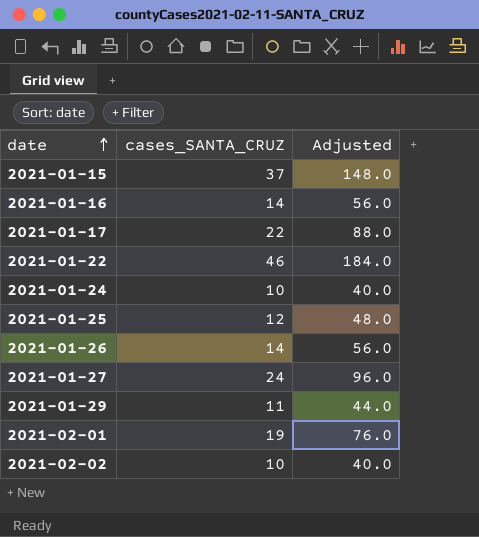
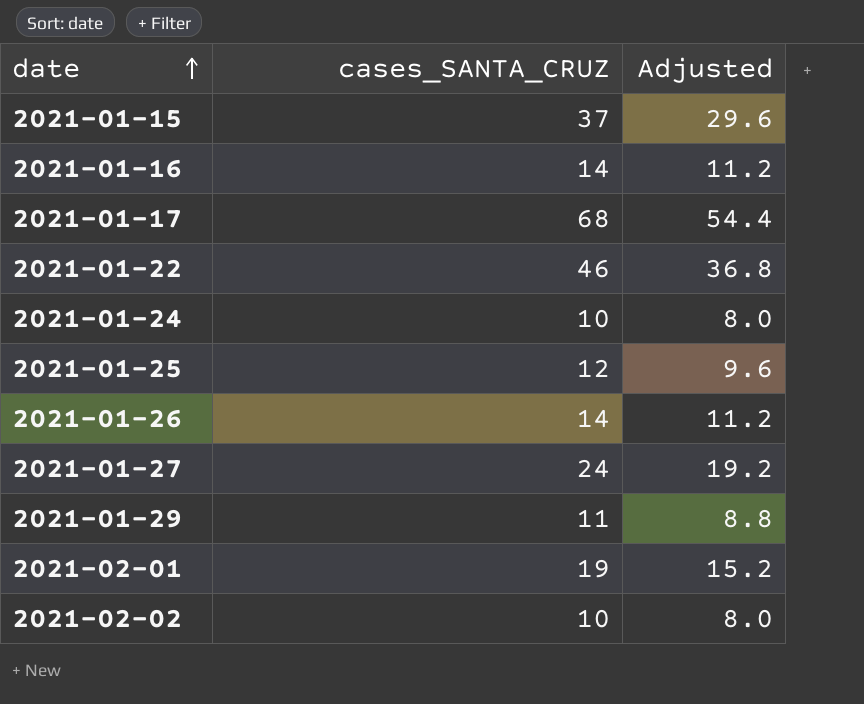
column Adjusted | formula: [cases_SANTA_CRUZ] * 4 -> [cases_SANTA_CRUZ] * 0.8
2021-01-17 | cases_SANTA_CRUZ: 22 -> 68

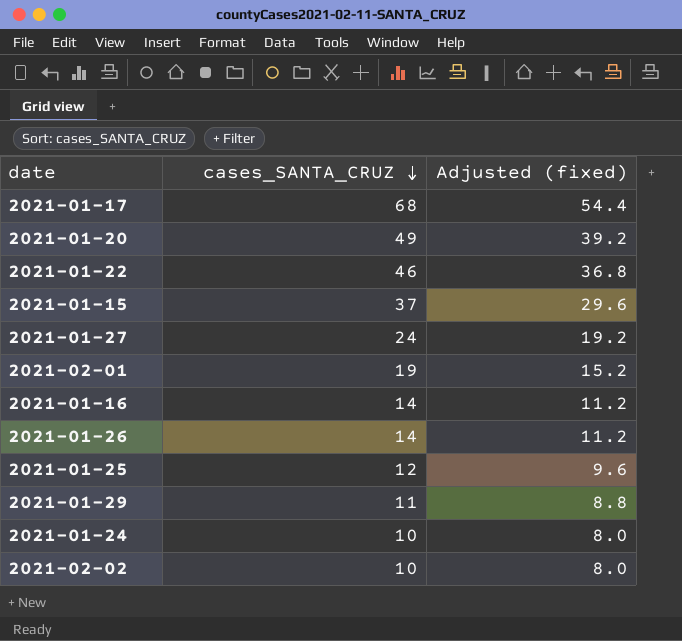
row order: date ascending -> cases_SANTA_CRUZ descending
column name: Adjusted -> Adjusted (fixed)
row 2021-01-20: none -> 49 | 39.2

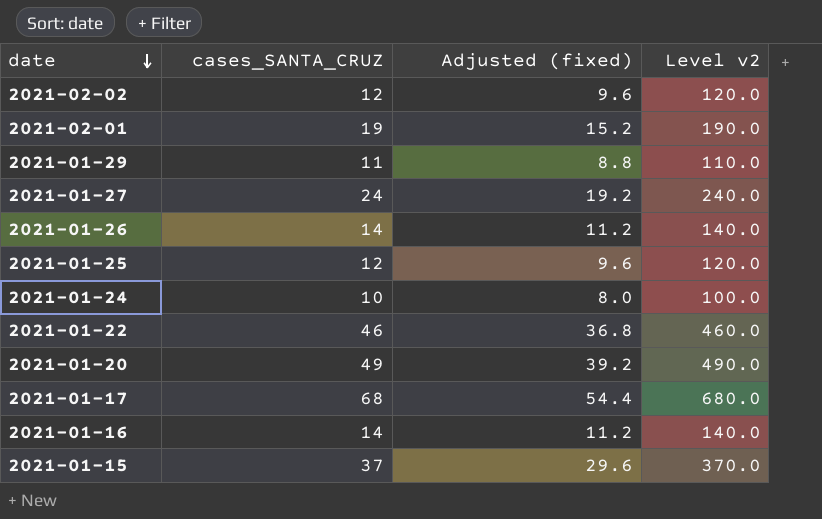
row order: cases_SANTA_CRUZ descending -> date descending
column Level v2 | formula: none -> [cases_SANTA_CRUZ] * 10
2021-02-02 | cases_SANTA_CRUZ: 10 -> 12
2021-02-02 | Adjusted (fixed): 8.0 -> 9.6

